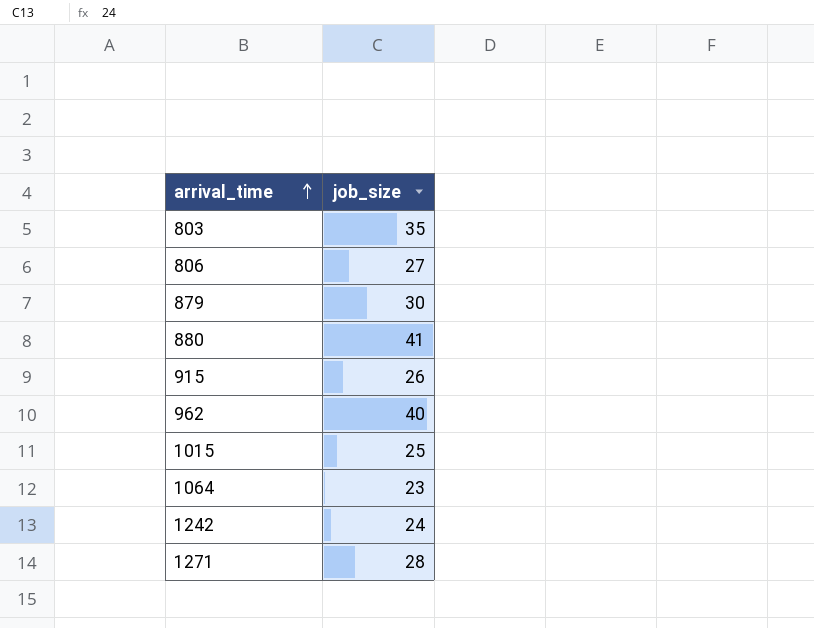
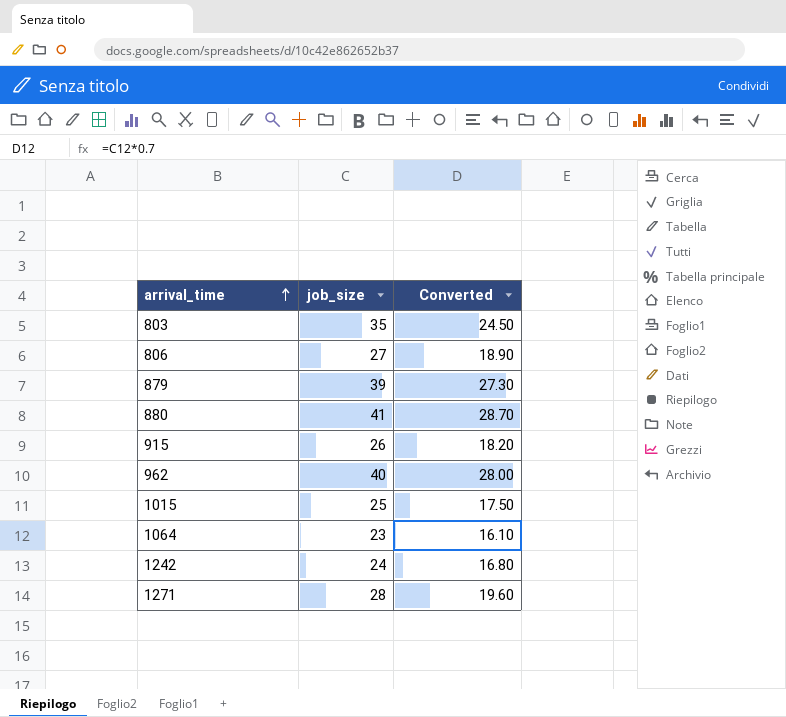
column Converted | formula: none -> [job_size] * 0.7
879 | job_size: 30 -> 39

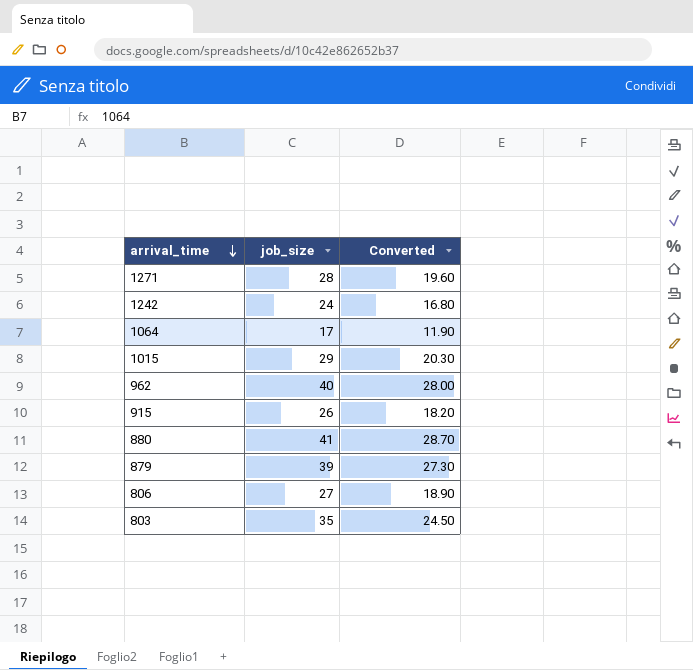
row order: arrival_time ascending -> arrival_time descending
1064 | job_size: 23 -> 17
1064 | Converted: 16.10 -> 11.90
1015 | job_size: 25 -> 29
1015 | Converted: 17.50 -> 20.30

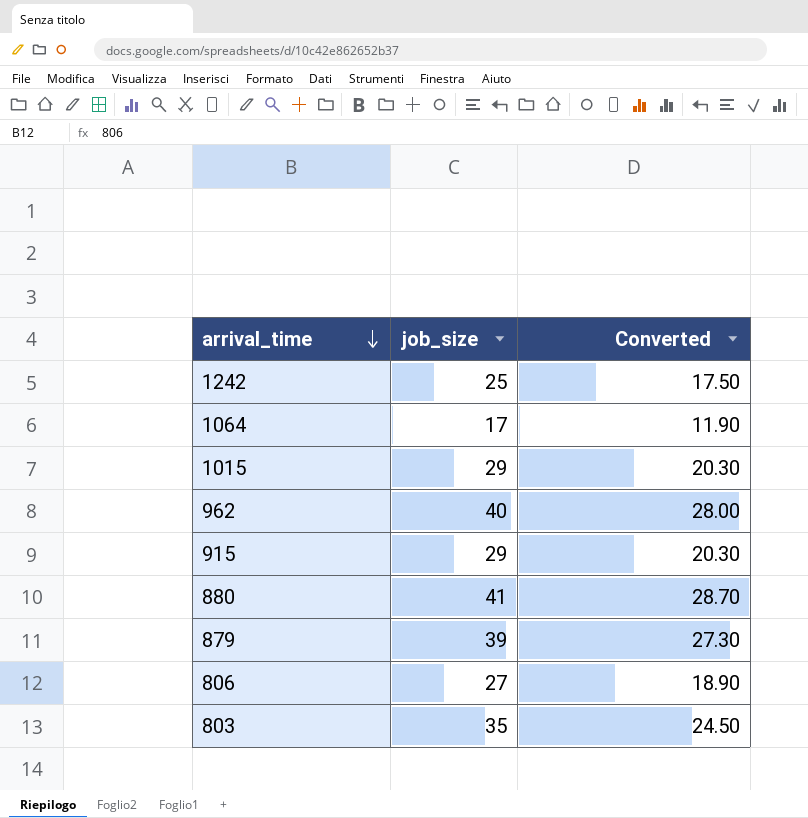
row 1271: 28 | 19.60 -> none
1242 | job_size: 24 -> 25
1242 | Converted: 16.80 -> 17.50
915 | job_size: 26 -> 29
915 | Converted: 18.20 -> 20.30

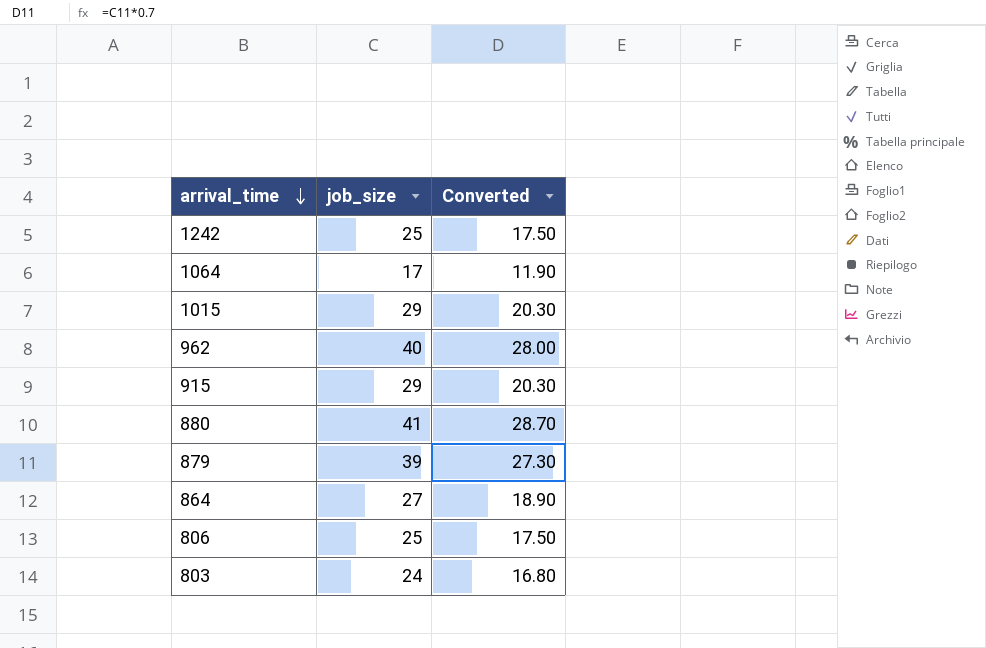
row 864: none -> 27 | 18.90
806 | job_size: 27 -> 25
806 | Converted: 18.90 -> 17.50
803 | job_size: 35 -> 24
803 | Converted: 24.50 -> 16.80

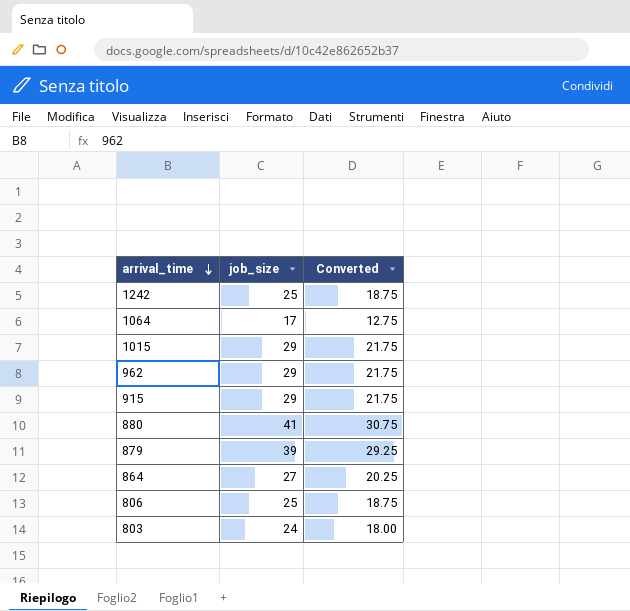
column Converted | formula: [job_size] * 0.7 -> [job_size] * 0.75
962 | job_size: 40 -> 29

